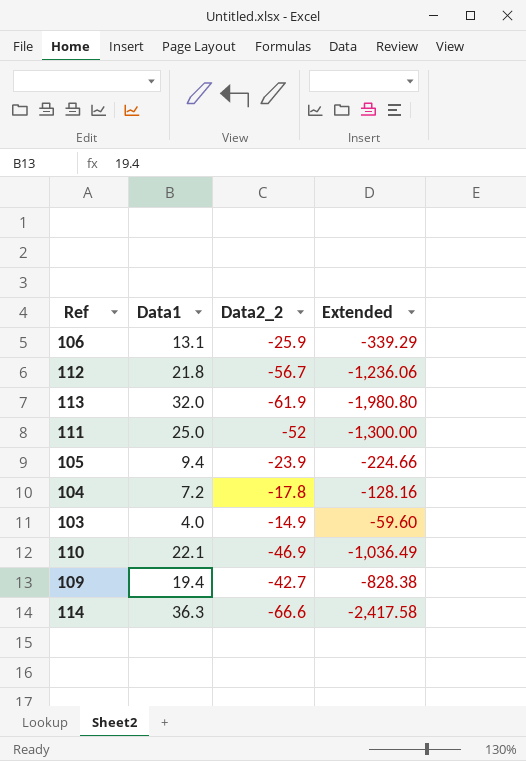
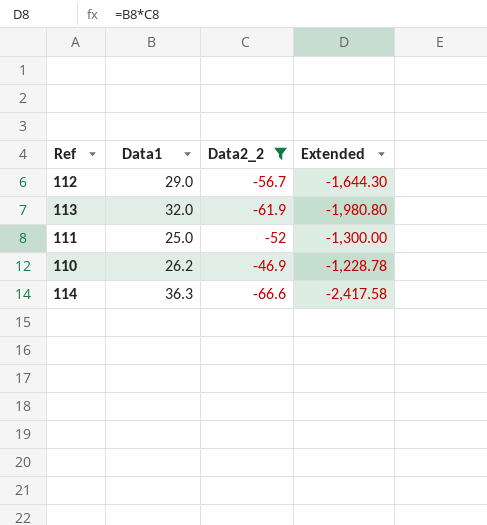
filter: none -> Data2_2 <= -46.9
112 | Data1: 21.8 -> 29.0
112 | Extended: -1,236.06 -> -1,644.30
110 | Data1: 22.1 -> 26.2
110 | Extended: -1,036.49 -> -1,228.78

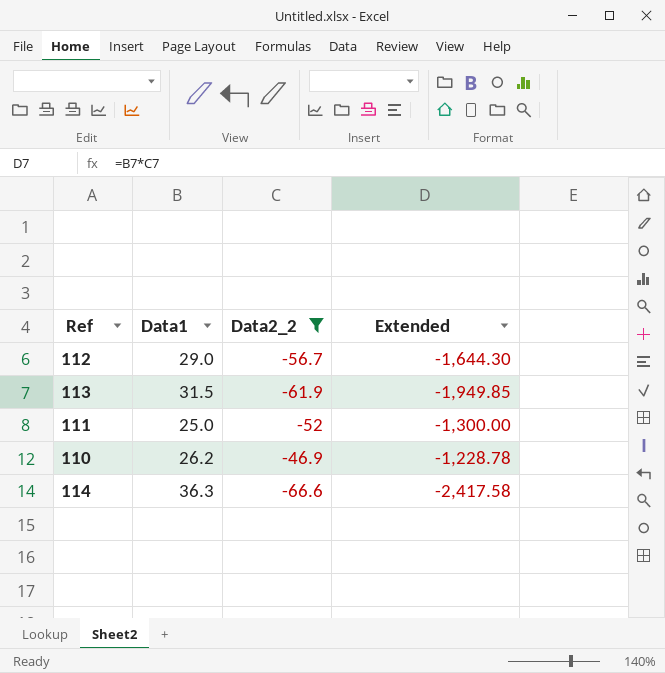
113 | Data1: 32.0 -> 31.5
113 | Extended: -1,980.80 -> -1,949.85

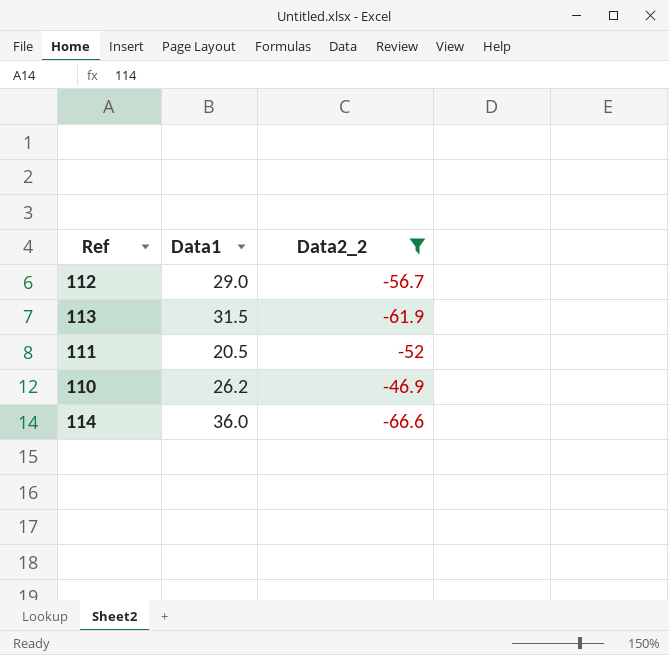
column Extended | formula: [Data1] * [Data2_2] -> none
111 | Data1: 25.0 -> 20.5
114 | Data1: 36.3 -> 36.0

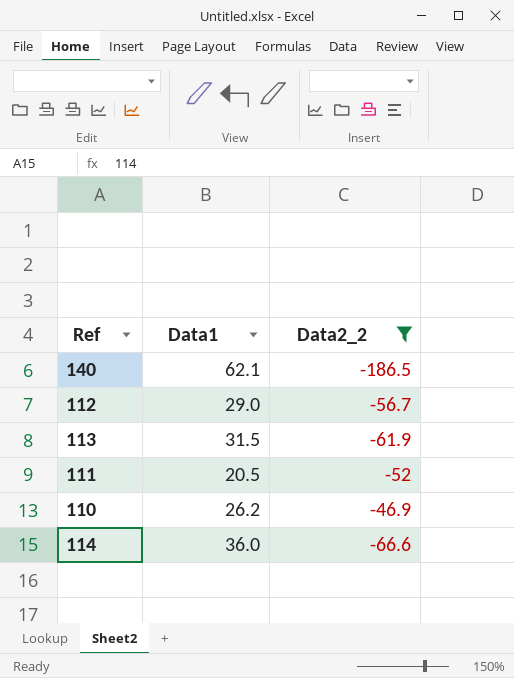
row 140: none -> 62.1 | -186.5

